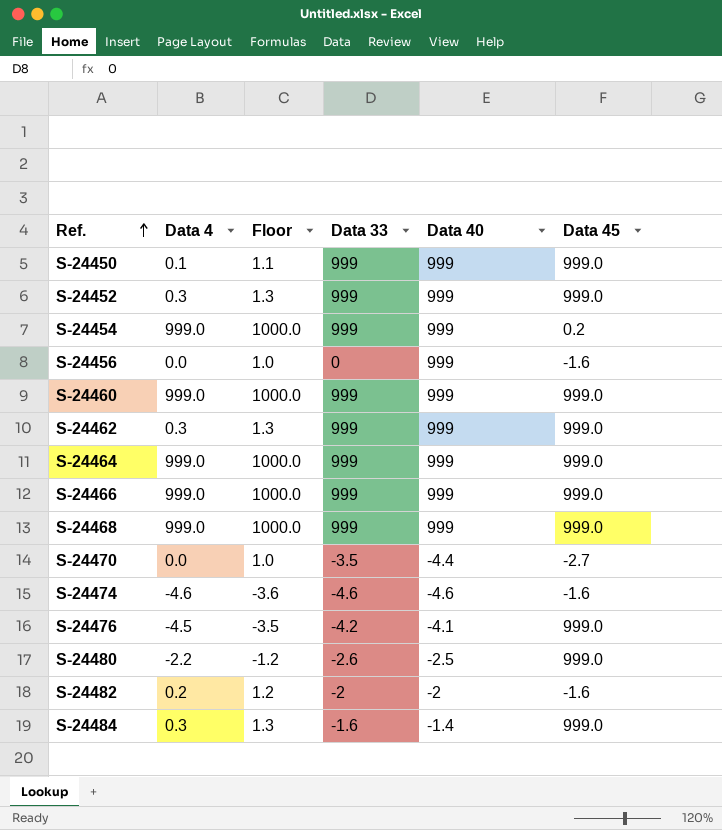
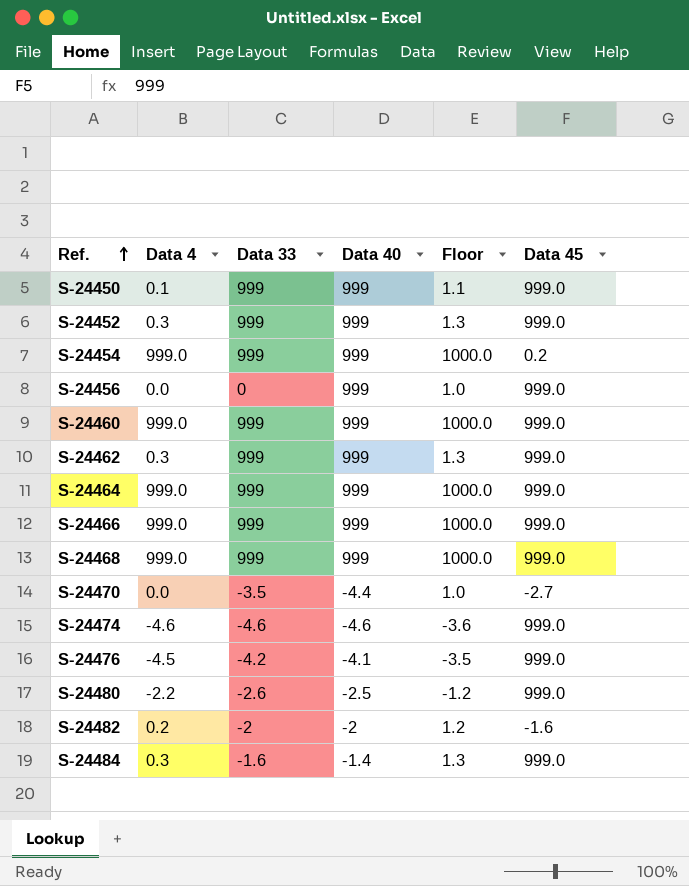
column Floor | position: 3 -> 5
S-24456 | Data 45: -1.6 -> 999.0
S-24474 | Data 45: -1.6 -> 999.0

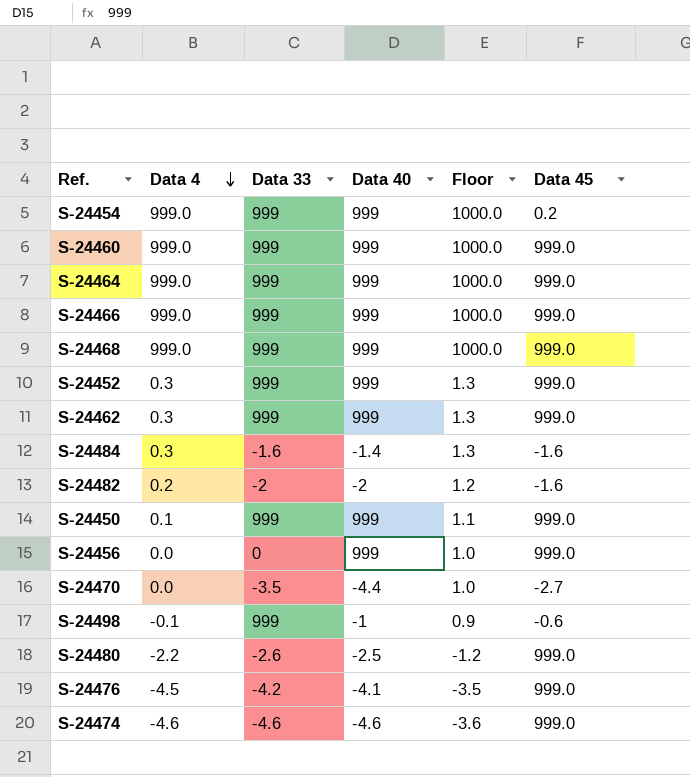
row order: Ref. ascending -> Data 4 descending
S-24484 | Data 45: 999.0 -> -1.6
row S-24498: none -> -0.1 | 999 | -1 | 0.9 | -0.6

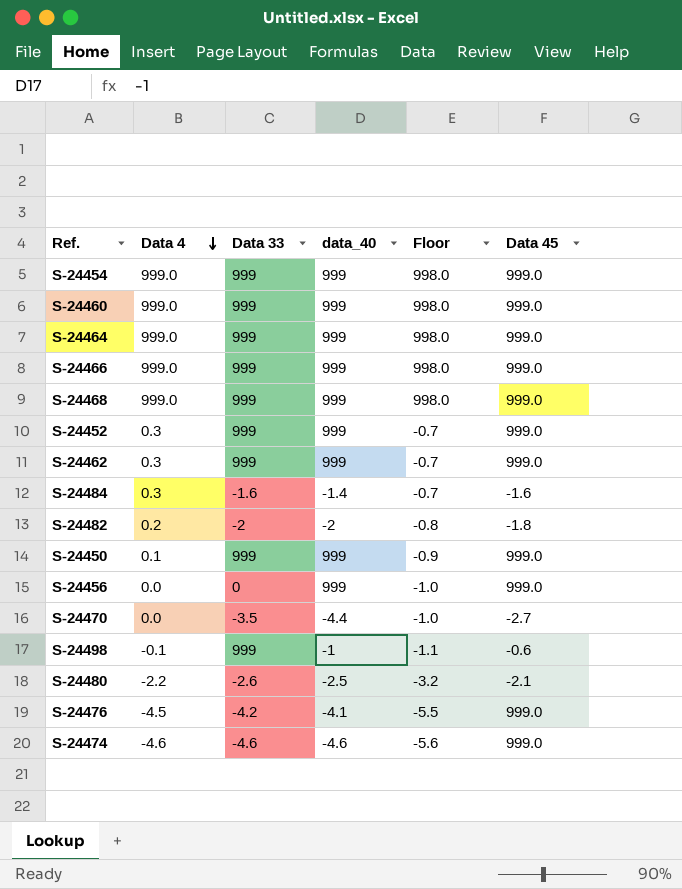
column name: Data 40 -> data_40
column Floor | formula: [Data 4] + 1 -> [Data 4] - 1
S-24454 | Data 45: 0.2 -> 999.0
S-24482 | Data 45: -1.6 -> -1.8
S-24480 | Data 45: 999.0 -> -2.1

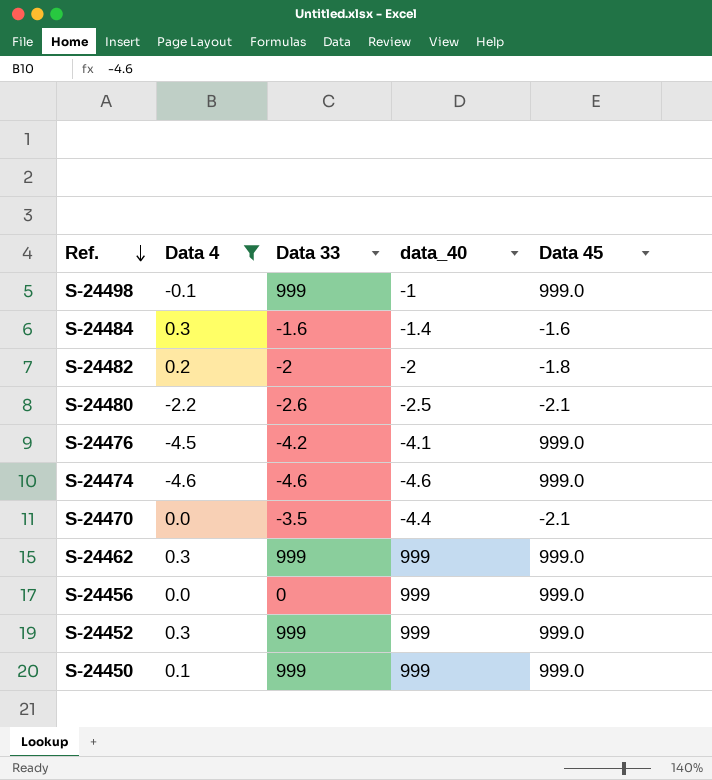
filter: none -> Data 4 != 999.0
row order: Data 4 descending -> Ref. descending
column Floor | formula: [Data 4] - 1 -> none
S-24498 | Data 45: -0.6 -> 999.0
S-24470 | Data 45: -2.7 -> -2.1

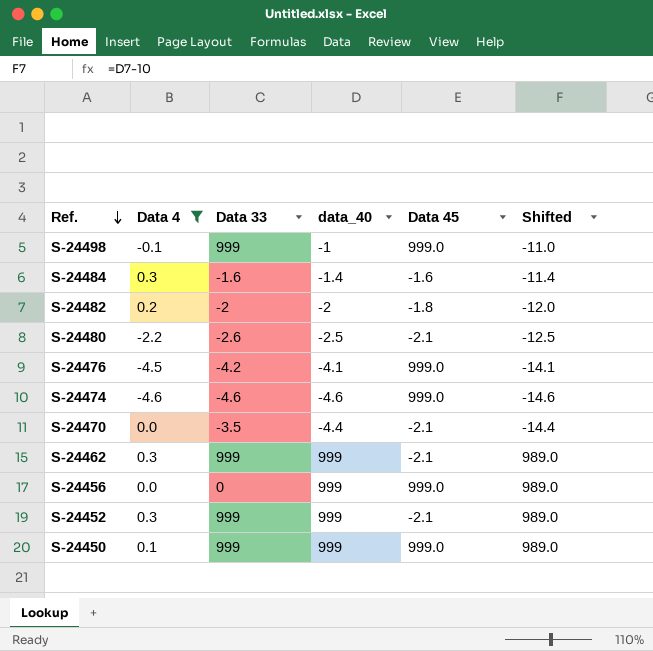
column Shifted | formula: none -> [data_40] - 10
S-24462 | Data 45: 999.0 -> -2.1
S-24452 | Data 45: 999.0 -> -2.1

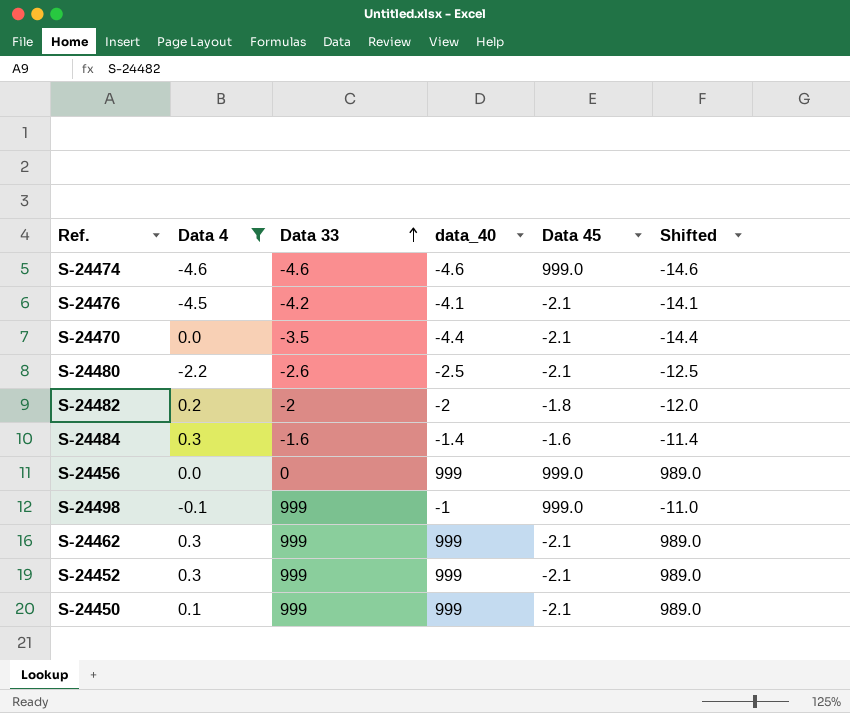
row order: Ref. descending -> Data 33 ascending
S-24476 | Data 45: 999.0 -> -2.1
S-24450 | Data 45: 999.0 -> -2.1

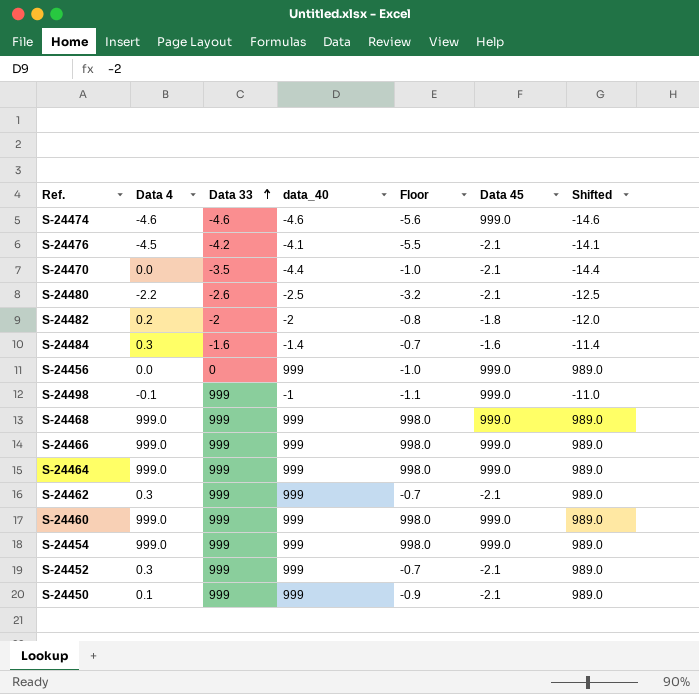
filter: Data 4 != 999.0 -> none
column Floor | formula: none -> [Data 4] - 1

